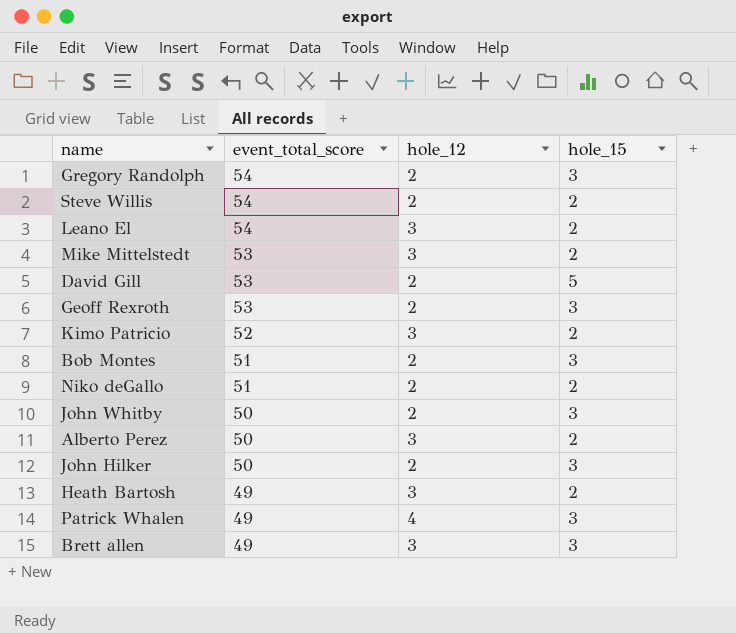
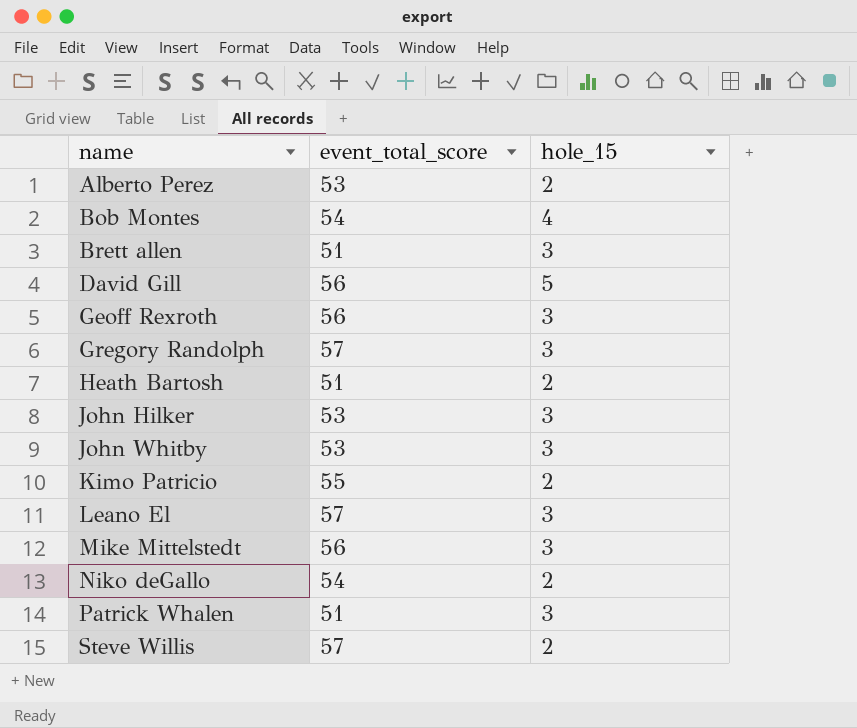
row order: event_total_score descending -> name ascending
column hole_12 | position: 3 -> none
Alberto Perez | event_total_score: 50 -> 53
Bob Montes | event_total_score: 51 -> 54
Bob Montes | hole_15: 3 -> 4
Brett allen | event_total_score: 49 -> 51
David Gill | event_total_score: 53 -> 56
Geoff Rexroth | event_total_score: 53 -> 56
Gregory Randolph | event_total_score: 54 -> 57
Heath Bartosh | event_total_score: 49 -> 51
John Hilker | event_total_score: 50 -> 53
John Whitby | event_total_score: 50 -> 53
Kimo Patricio | event_total_score: 52 -> 55
Leano El | event_total_score: 54 -> 57
Leano El | hole_15: 2 -> 3
Mike Mittelstedt | event_total_score: 53 -> 56
Mike Mittelstedt | hole_15: 2 -> 3
Niko deGallo | event_total_score: 51 -> 54
Patrick Whalen | event_total_score: 49 -> 51
Steve Willis | event_total_score: 54 -> 57

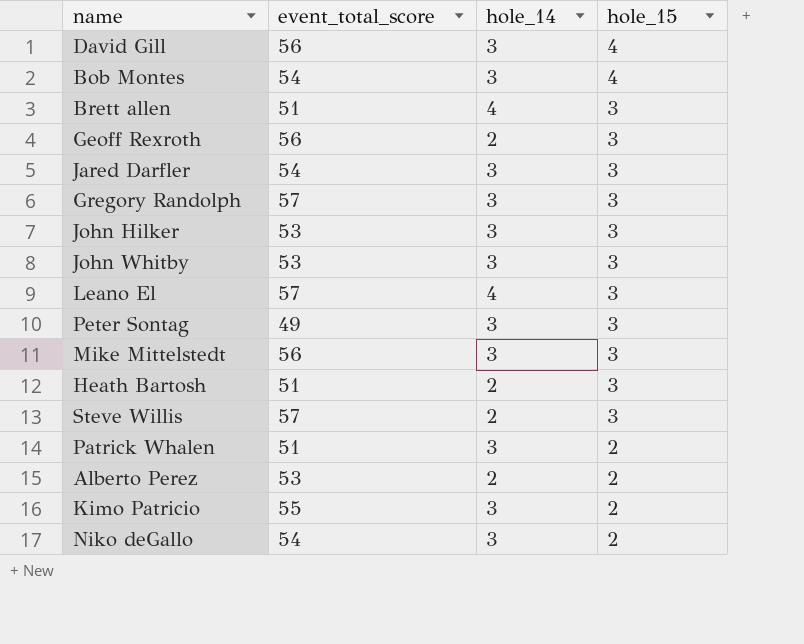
row order: name ascending -> hole_15 descending
column hole_14 | position: none -> 3
David Gill | hole_15: 5 -> 4
row Jared Darfler: none -> 54 | 3 | 3
row Peter Sontag: none -> 49 | 3 | 3
Heath Bartosh | hole_15: 2 -> 3
Steve Willis | hole_15: 2 -> 3
Patrick Whalen | hole_15: 3 -> 2

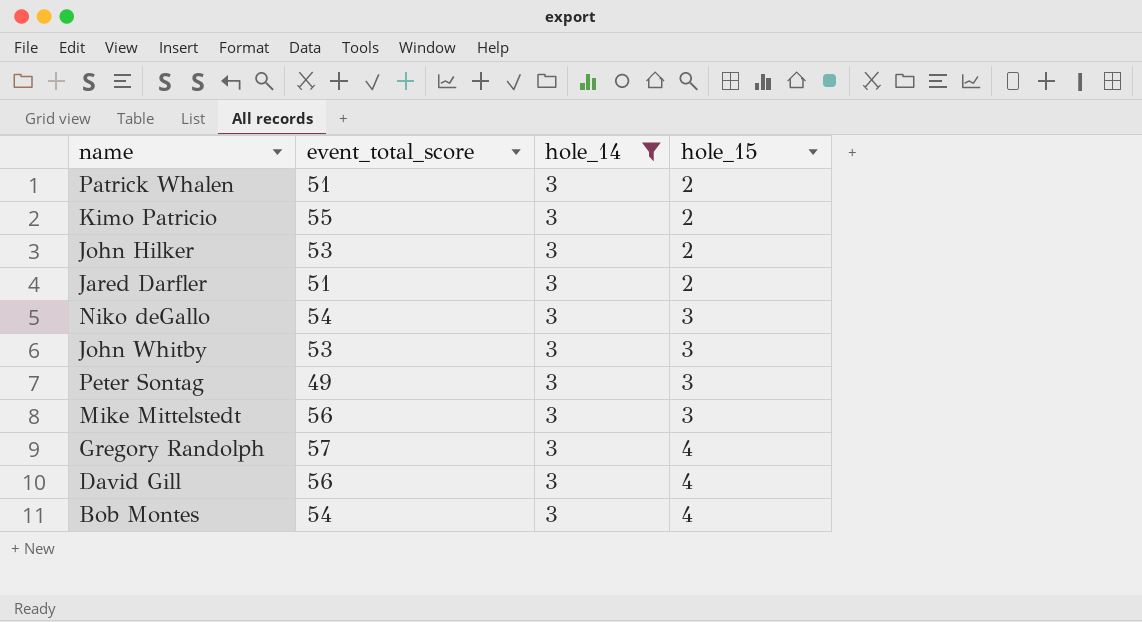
filter: none -> hole_14 = 3
row order: hole_15 descending -> hole_15 ascending
John Hilker | hole_15: 3 -> 2
Jared Darfler | event_total_score: 54 -> 51
Jared Darfler | hole_15: 3 -> 2
Niko deGallo | hole_15: 2 -> 3
Gregory Randolph | hole_15: 3 -> 4

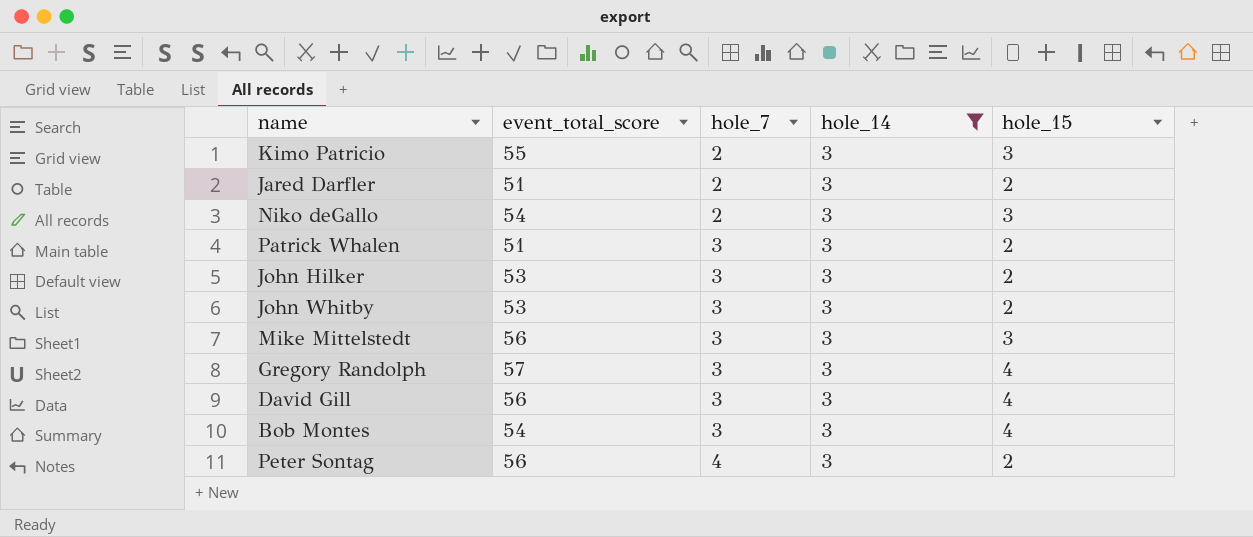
row order: hole_15 ascending -> hole_7 ascending
column hole_7 | position: none -> 3
Kimo Patricio | hole_15: 2 -> 3
John Whitby | hole_15: 3 -> 2
Peter Sontag | event_total_score: 49 -> 56
Peter Sontag | hole_15: 3 -> 2

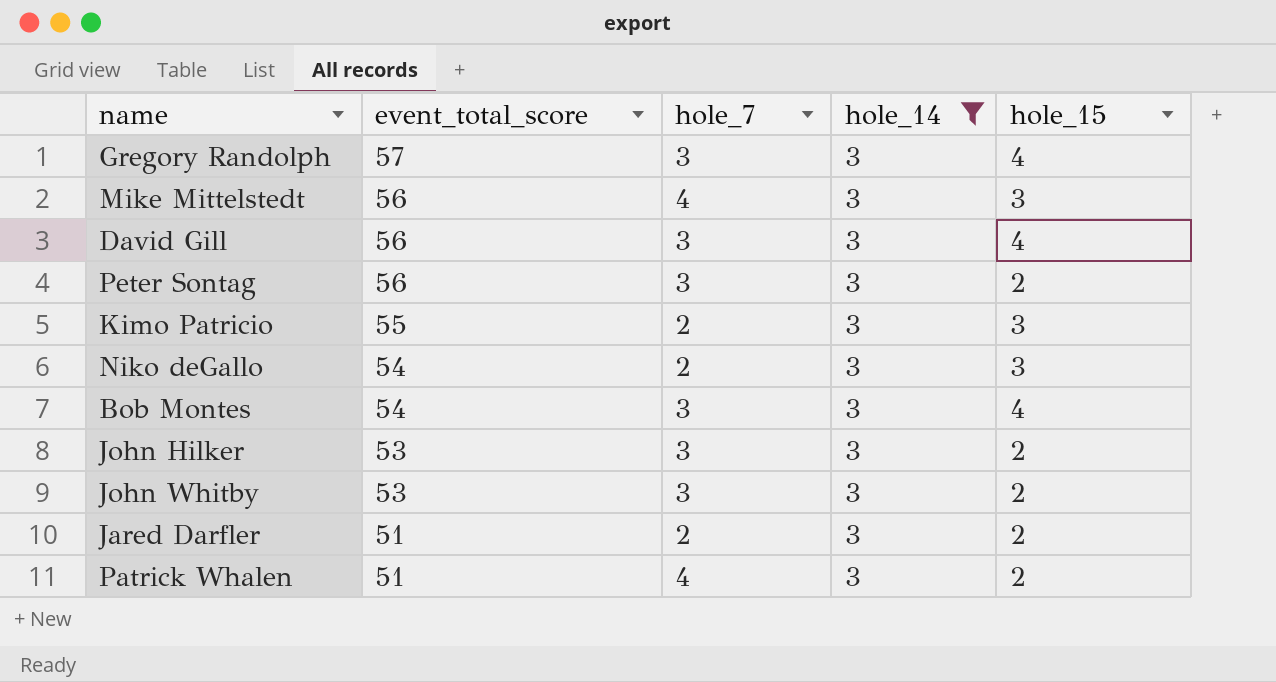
row order: hole_7 ascending -> event_total_score descending
Mike Mittelstedt | hole_7: 3 -> 4
Peter Sontag | hole_7: 4 -> 3
Patrick Whalen | hole_7: 3 -> 4

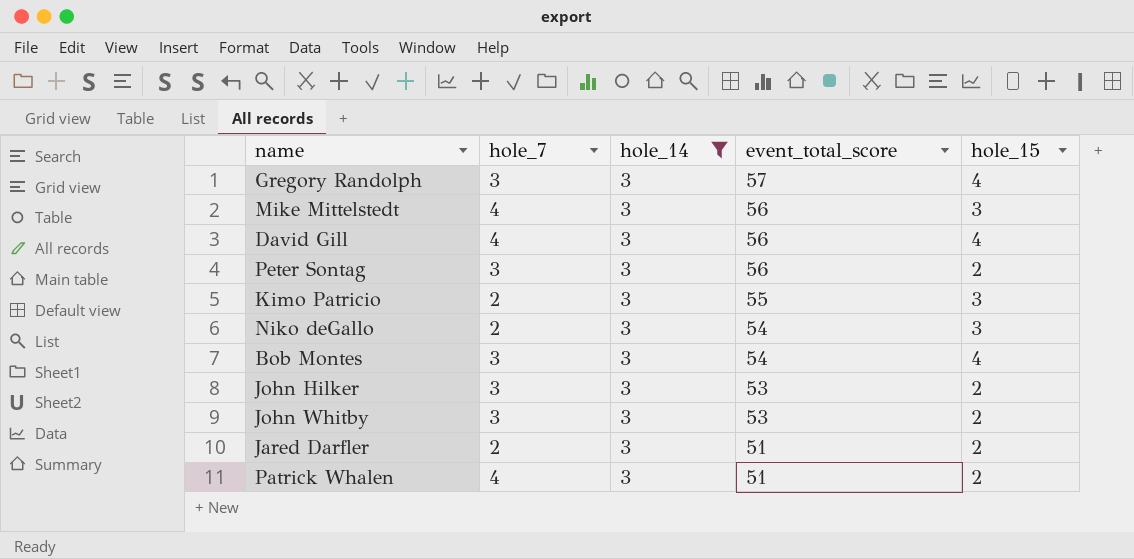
column event_total_score | position: 2 -> 4
David Gill | hole_7: 3 -> 4

